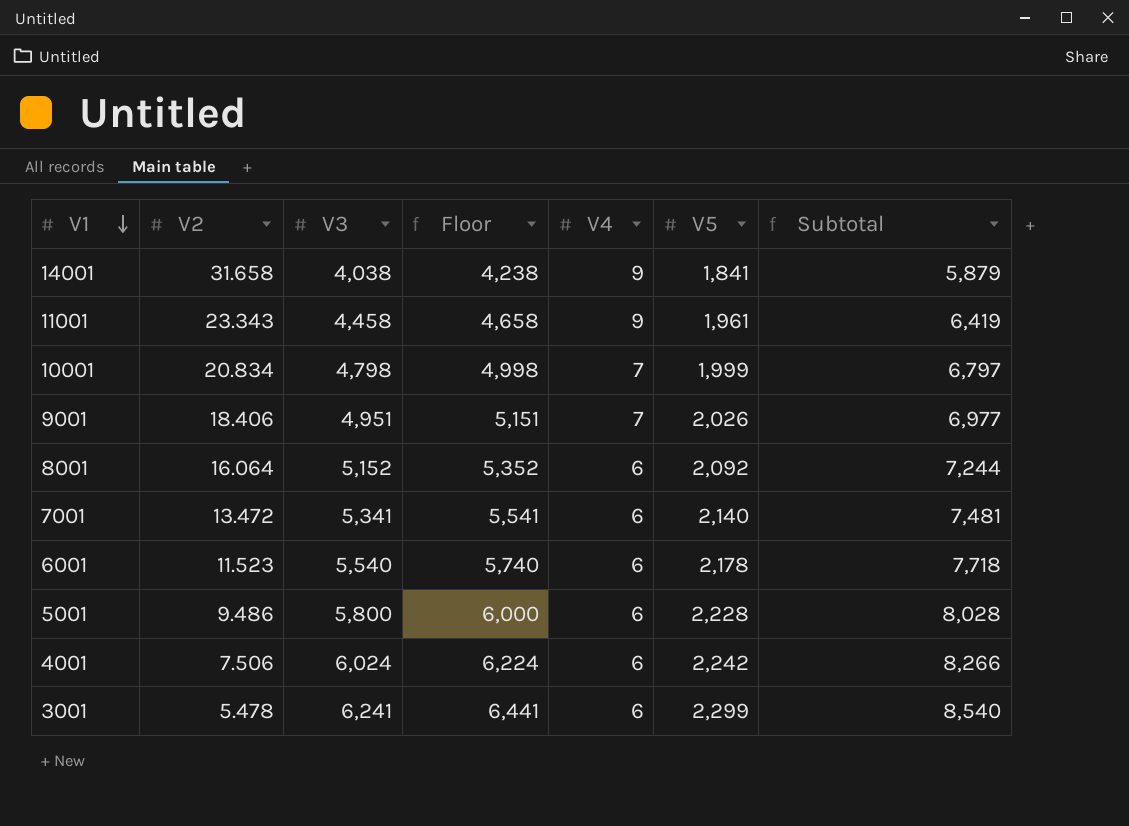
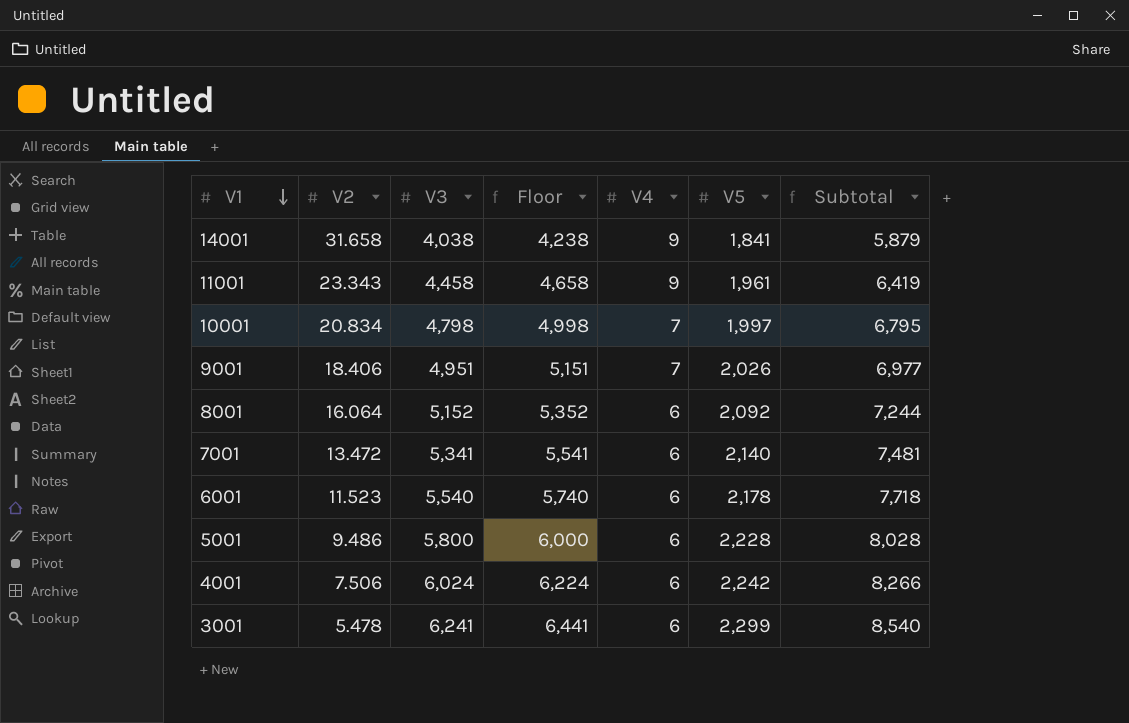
10001 | V5: 1,999 -> 1,997
10001 | Subtotal: 6,797 -> 6,795

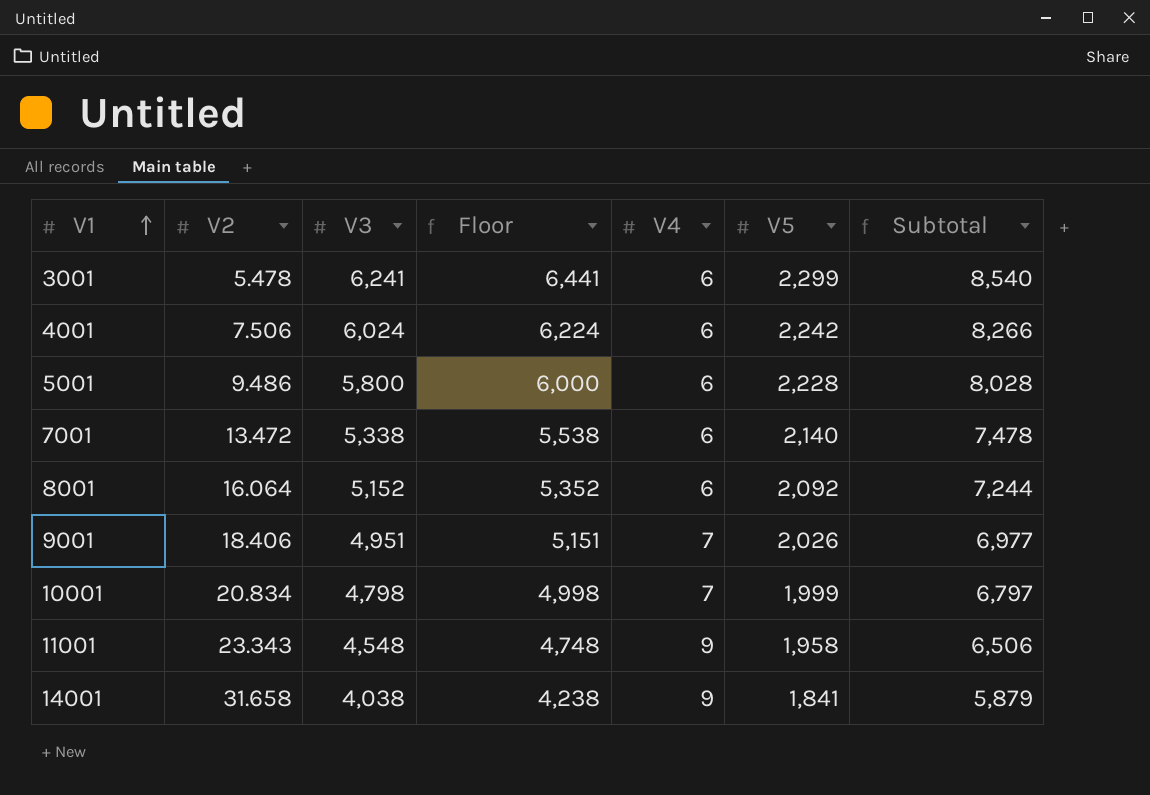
row order: V1 descending -> V1 ascending
row 6001: 11.523 | 5,540 | 5,740 | 6 | 2,178 | 7,718 -> none
7001 | V3: 5,341 -> 5,338
7001 | Floor: 5,541 -> 5,538
7001 | Subtotal: 7,481 -> 7,478
10001 | V5: 1,997 -> 1,999
10001 | Subtotal: 6,795 -> 6,797
11001 | V3: 4,458 -> 4,548
11001 | Floor: 4,658 -> 4,748
11001 | V5: 1,961 -> 1,958
11001 | Subtotal: 6,419 -> 6,506

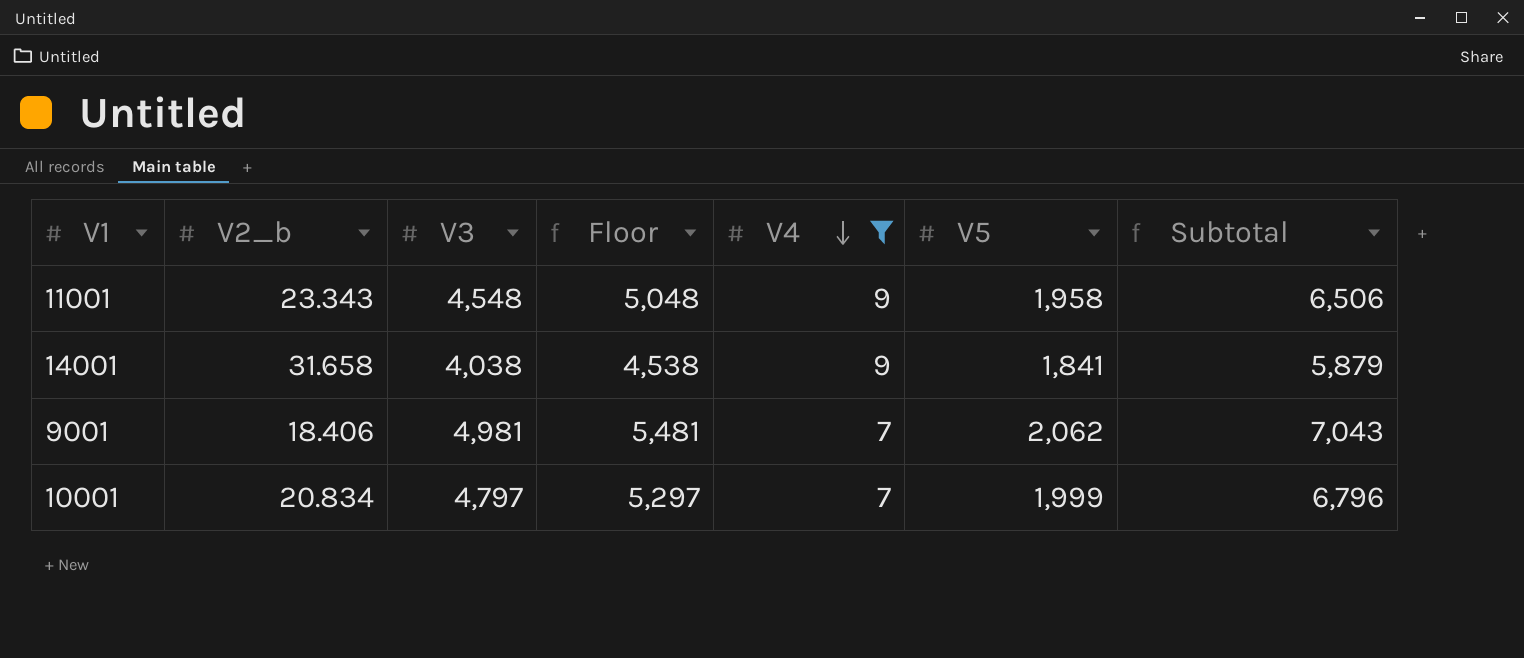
filter: none -> V4 != 6
row order: V1 ascending -> V4 descending
column name: V2 -> V2_b
column Floor | formula: [V3] + 200 -> [V3] + 500
9001 | V3: 4,951 -> 4,981
9001 | V5: 2,026 -> 2,062
9001 | Subtotal: 6,977 -> 7,043
10001 | V3: 4,798 -> 4,797
10001 | Subtotal: 6,797 -> 6,796

